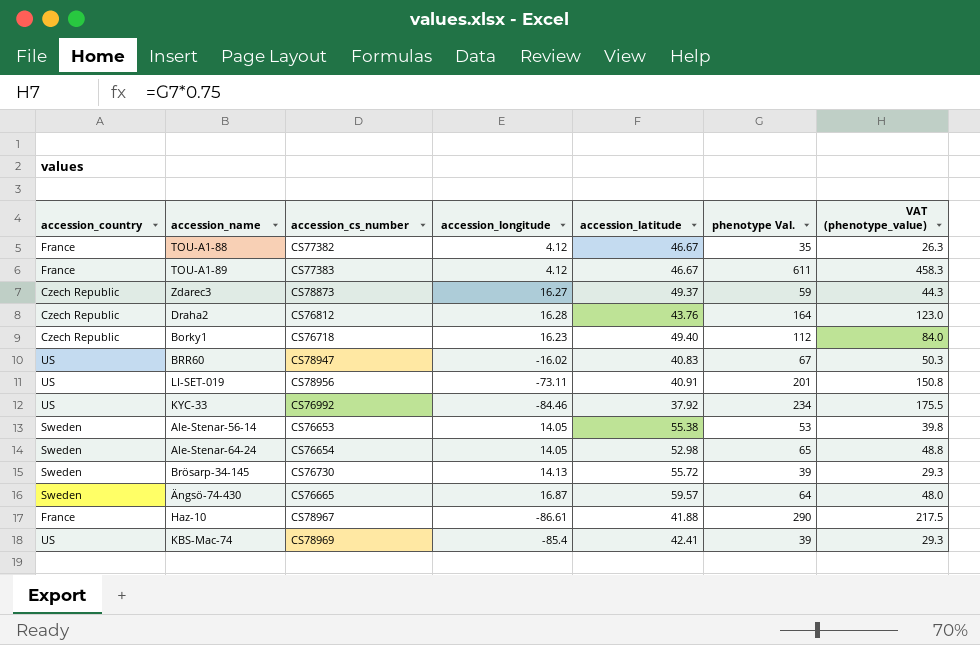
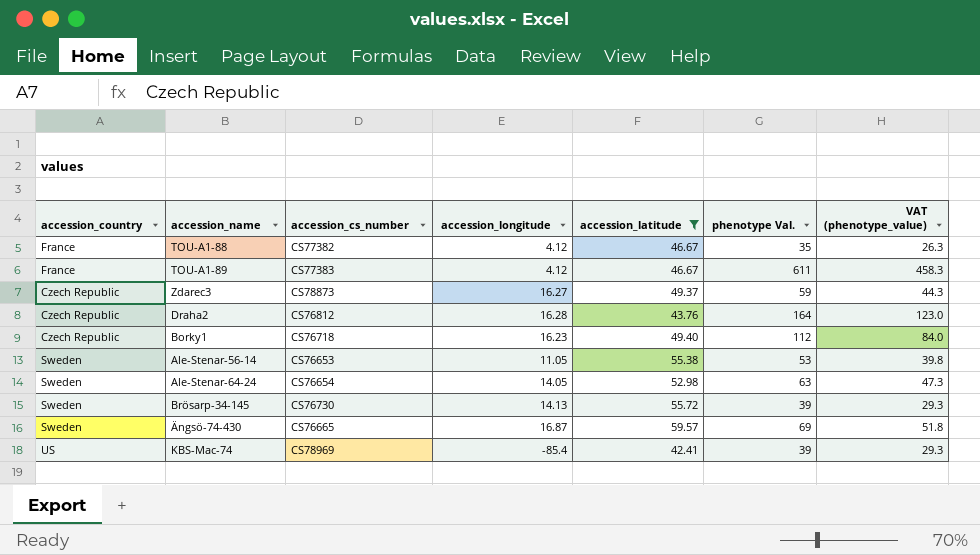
filter: none -> accession_latitude >= 42.41
Ale-Stenar-56-14 | accession_longitude: 14.05 -> 11.05
Ale-Stenar-64-24 | phenotype Val.: 65 -> 63
Ale-Stenar-64-24 | VAT (phenotype_value): 48.8 -> 47.3
Ängsö-74-430 | phenotype Val.: 64 -> 69
Ängsö-74-430 | VAT (phenotype_value): 48.0 -> 51.8

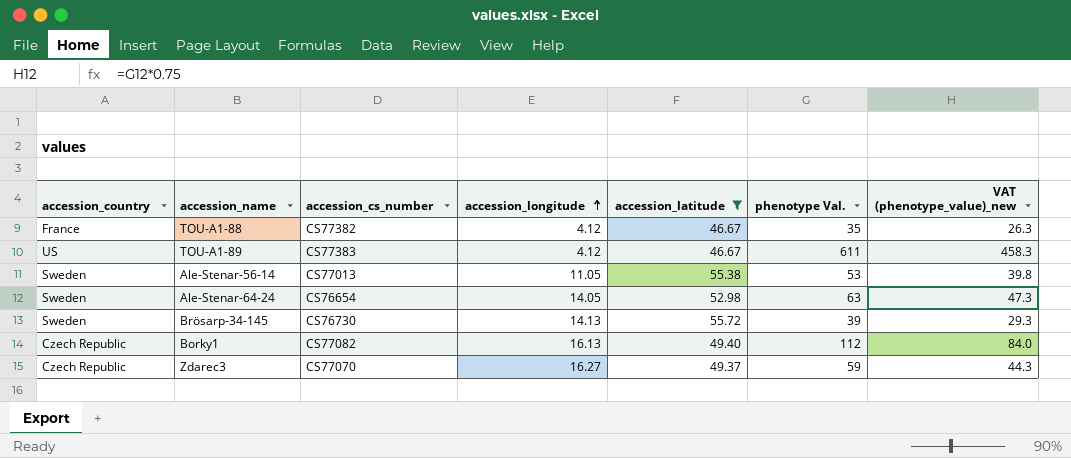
row order: none -> accession_longitude ascending
column name: VAT (phenotype_value) -> VAT (phenotype_value)_new
row Draha2: Czech Republic | CS76812 | 16.28 | 43.76 | 164 | 123.0 -> none
row Ängsö-74-430: Sweden | CS76665 | 16.87 | 59.57 | 69 | 51.8 -> none
row KBS-Mac-74: US | CS78969 | -85.4 | 42.41 | 39 | 29.3 -> none
TOU-A1-89 | accession_country: France -> US
Ale-Stenar-56-14 | accession_cs_number: CS76653 -> CS77013
Borky1 | accession_cs_number: CS76718 -> CS77082
Borky1 | accession_longitude: 16.23 -> 16.13
Zdarec3 | accession_cs_number: CS78873 -> CS77070

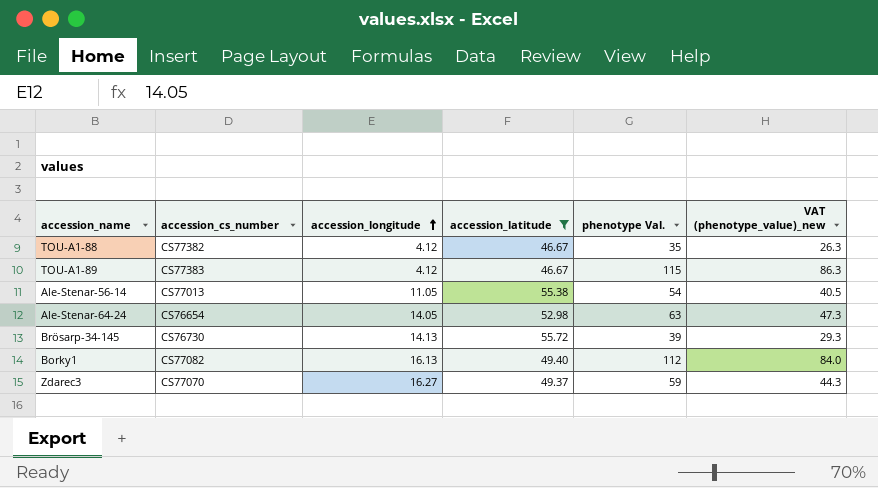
column accession_country | position: 1 -> none
TOU-A1-89 | phenotype Val.: 611 -> 115
TOU-A1-89 | VAT (phenotype_value)_new: 458.3 -> 86.3
Ale-Stenar-56-14 | phenotype Val.: 53 -> 54
Ale-Stenar-56-14 | VAT (phenotype_value)_new: 39.8 -> 40.5

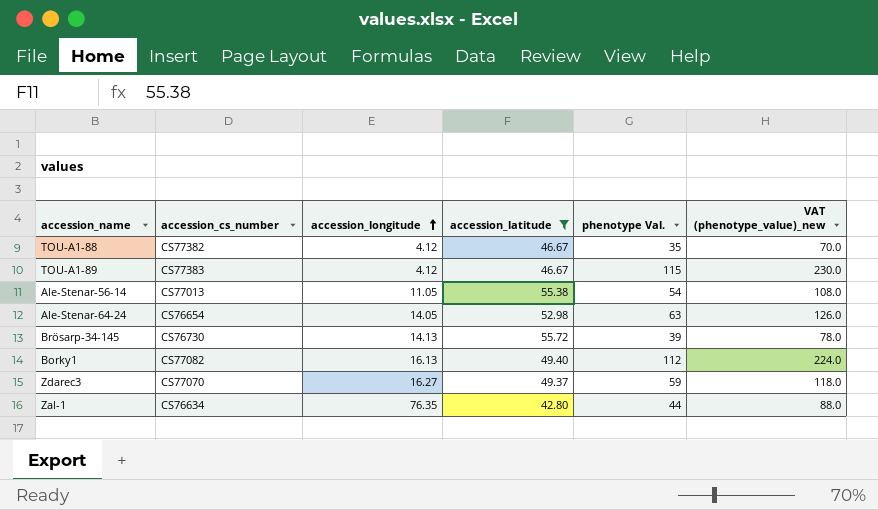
column VAT (phenotype_value)_new | formula: [phenotype Val.] * 0.75 -> [phenotype Val.] * 2
row Zal-1: none -> CS76634 | 76.35 | 42.80 | 44 | 88.0

